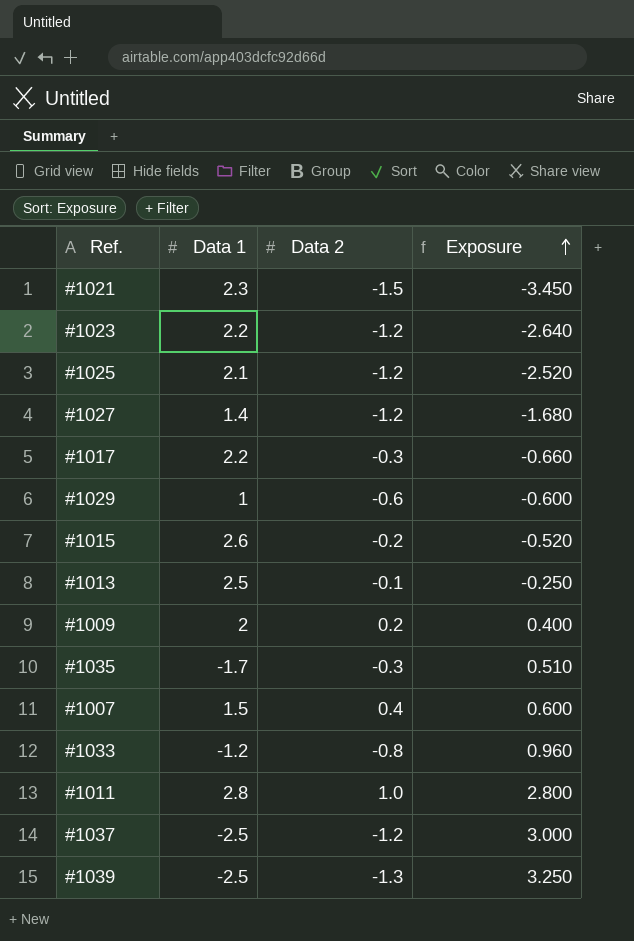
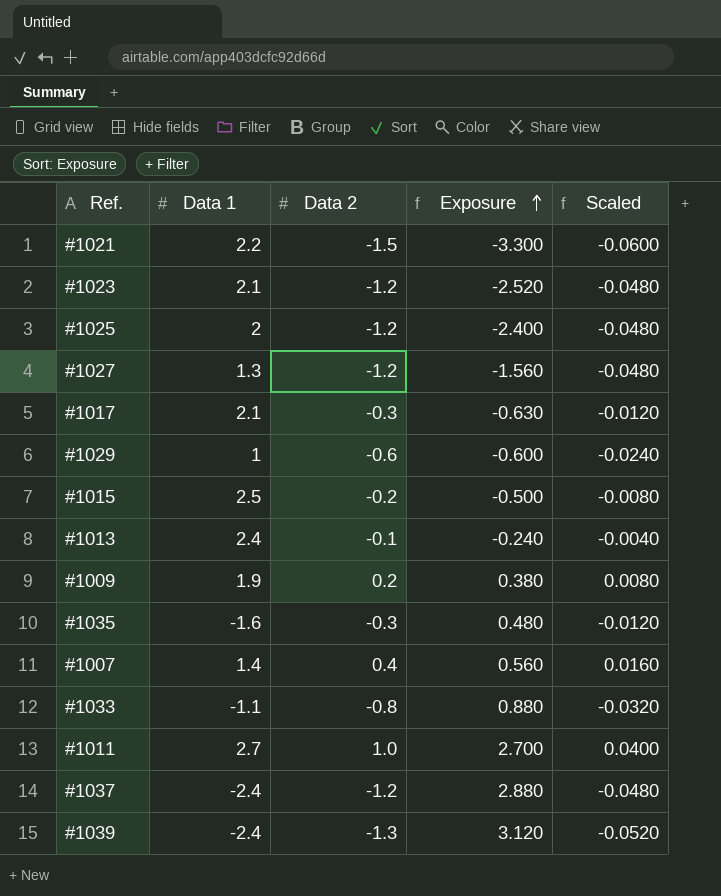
column Scaled | formula: none -> [Data 2] * 0.04
#1021 | Data 1: 2.3 -> 2.2
#1021 | Exposure: -3.450 -> -3.300
#1023 | Data 1: 2.2 -> 2.1
#1023 | Exposure: -2.640 -> -2.520
#1025 | Data 1: 2.1 -> 2
#1025 | Exposure: -2.520 -> -2.400
#1027 | Data 1: 1.4 -> 1.3
#1027 | Exposure: -1.680 -> -1.560
#1017 | Data 1: 2.2 -> 2.1
#1017 | Exposure: -0.660 -> -0.630
#1015 | Data 1: 2.6 -> 2.5
#1015 | Exposure: -0.520 -> -0.500
#1013 | Data 1: 2.5 -> 2.4
#1013 | Exposure: -0.250 -> -0.240
#1009 | Data 1: 2 -> 1.9
#1009 | Exposure: 0.400 -> 0.380
#1035 | Data 1: -1.7 -> -1.6
#1035 | Exposure: 0.510 -> 0.480
#1007 | Data 1: 1.5 -> 1.4
#1007 | Exposure: 0.600 -> 0.560
#1033 | Data 1: -1.2 -> -1.1
#1033 | Exposure: 0.960 -> 0.880
#1011 | Data 1: 2.8 -> 2.7
#1011 | Exposure: 2.800 -> 2.700
#1037 | Data 1: -2.5 -> -2.4
#1037 | Exposure: 3.000 -> 2.880
#1039 | Data 1: -2.5 -> -2.4
#1039 | Exposure: 3.250 -> 3.120

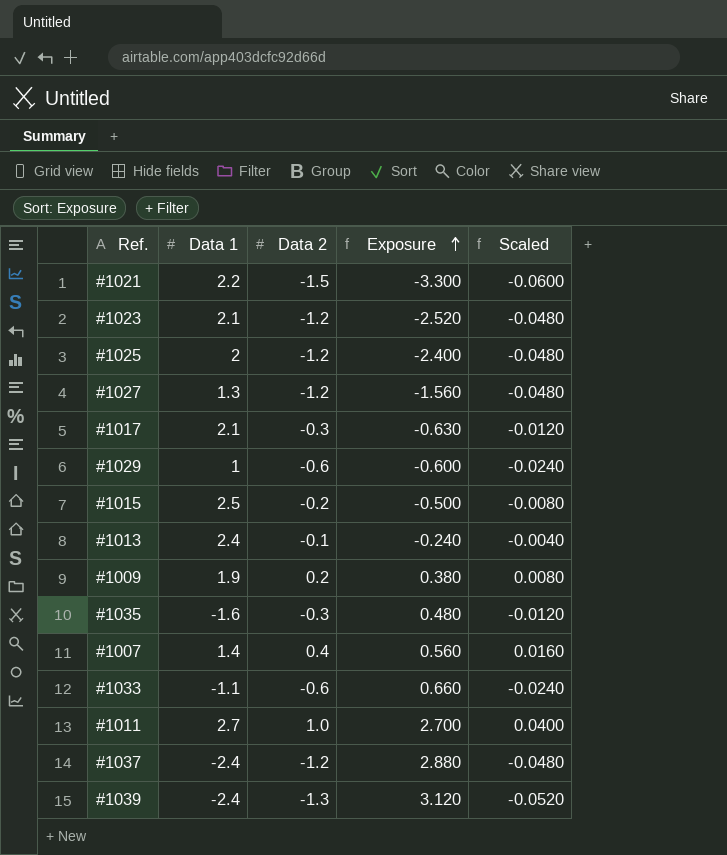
#1033 | Data 2: -0.8 -> -0.6
#1033 | Exposure: 0.880 -> 0.660
#1033 | Scaled: -0.0320 -> -0.0240

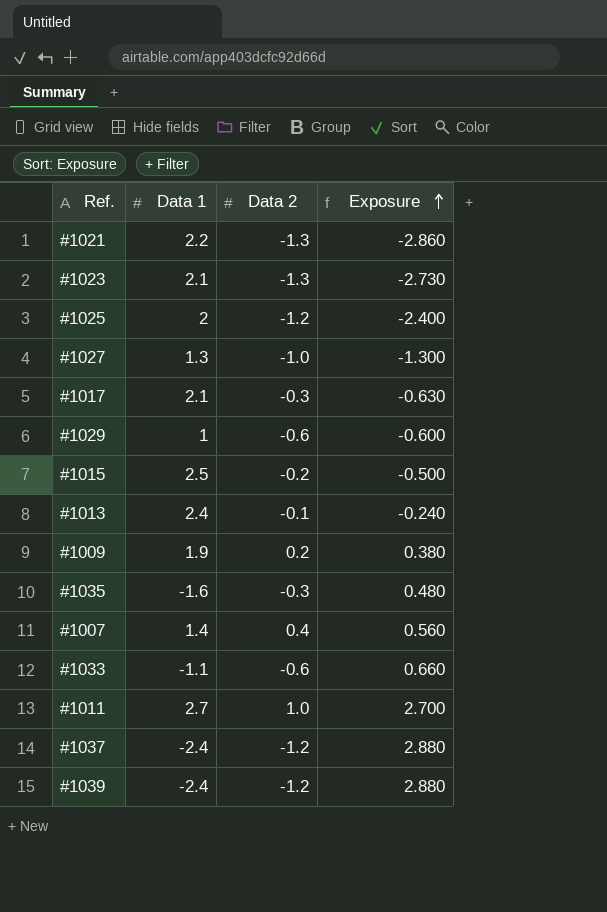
column Scaled | formula: [Data 2] * 0.04 -> none
#1021 | Data 2: -1.5 -> -1.3
#1021 | Exposure: -3.300 -> -2.860
#1023 | Data 2: -1.2 -> -1.3
#1023 | Exposure: -2.520 -> -2.730
#1027 | Data 2: -1.2 -> -1.0
#1027 | Exposure: -1.560 -> -1.300
#1039 | Data 2: -1.3 -> -1.2
#1039 | Exposure: 3.120 -> 2.880

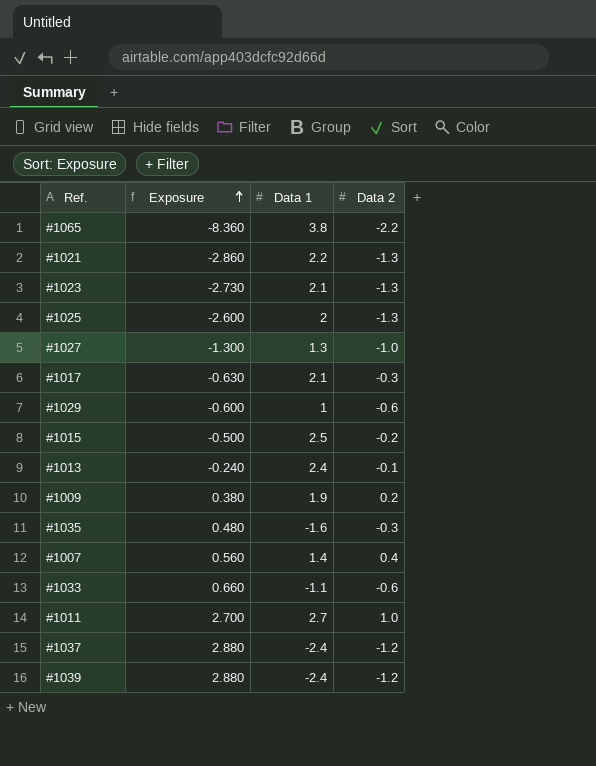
column Exposure | position: 4 -> 2
row #1065: none -> -8.360 | 3.8 | -2.2
#1025 | Exposure: -2.400 -> -2.600
#1025 | Data 2: -1.2 -> -1.3

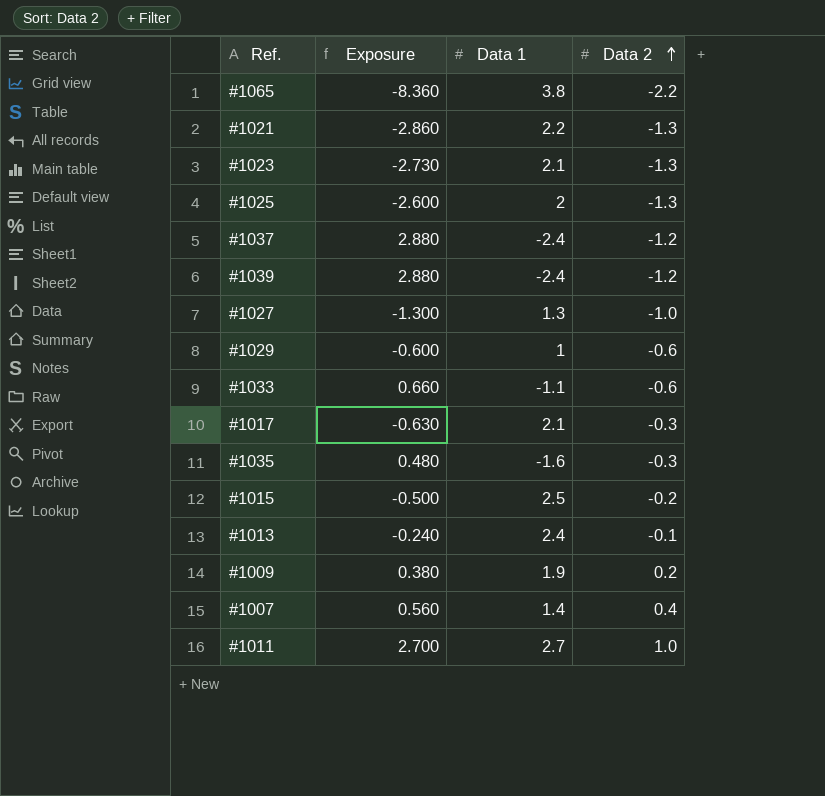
row order: Exposure ascending -> Data 2 ascending

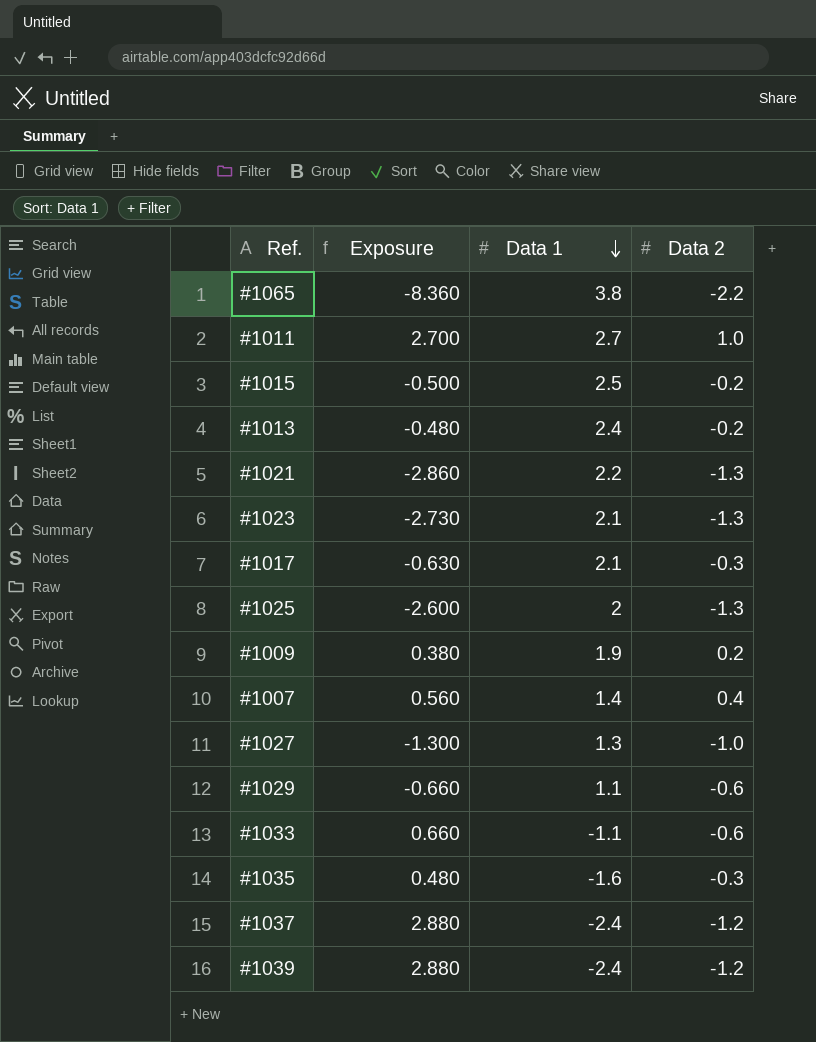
row order: Data 2 ascending -> Data 1 descending
#1013 | Exposure: -0.240 -> -0.480
#1013 | Data 2: -0.1 -> -0.2
#1029 | Exposure: -0.600 -> -0.660
#1029 | Data 1: 1 -> 1.1

